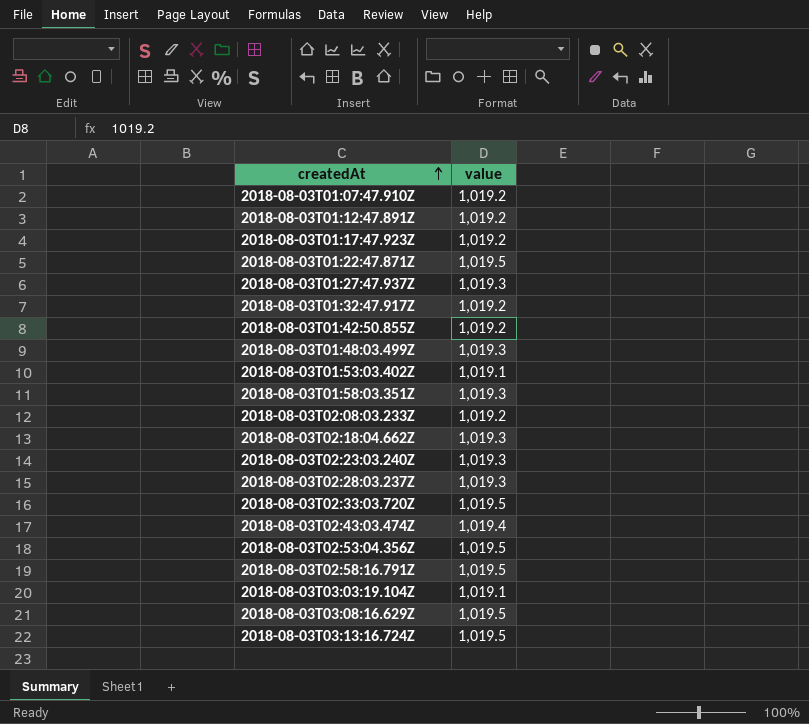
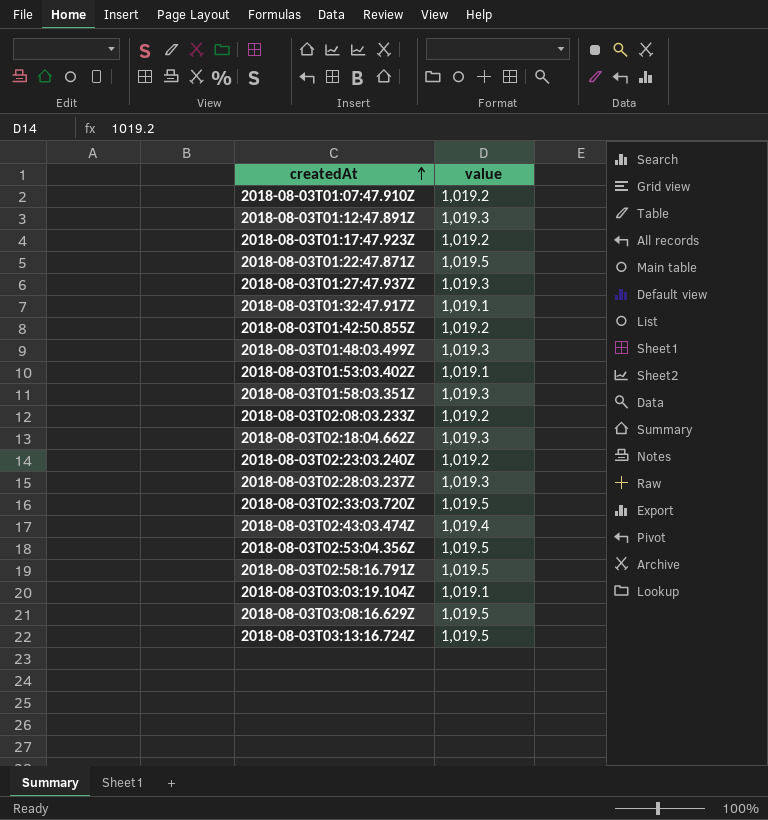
2018-08-03T01:12:47.891Z | value: 1,019.2 -> 1,019.3
2018-08-03T01:32:47.917Z | value: 1,019.2 -> 1,019.1
2018-08-03T02:23:03.240Z | value: 1,019.3 -> 1,019.2

